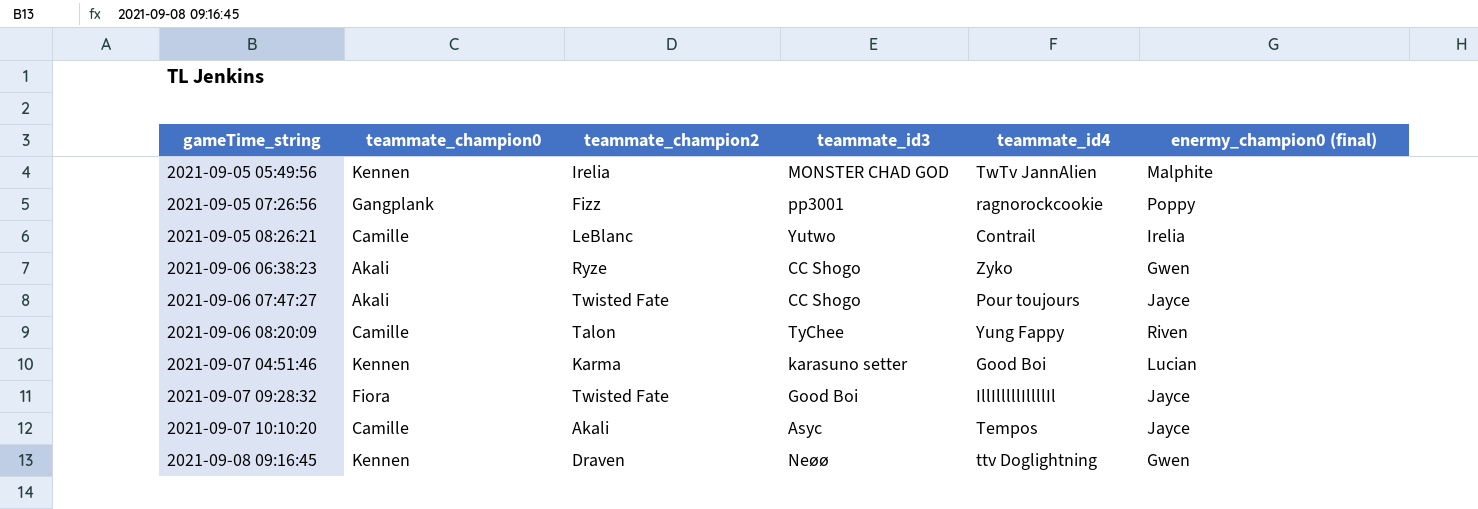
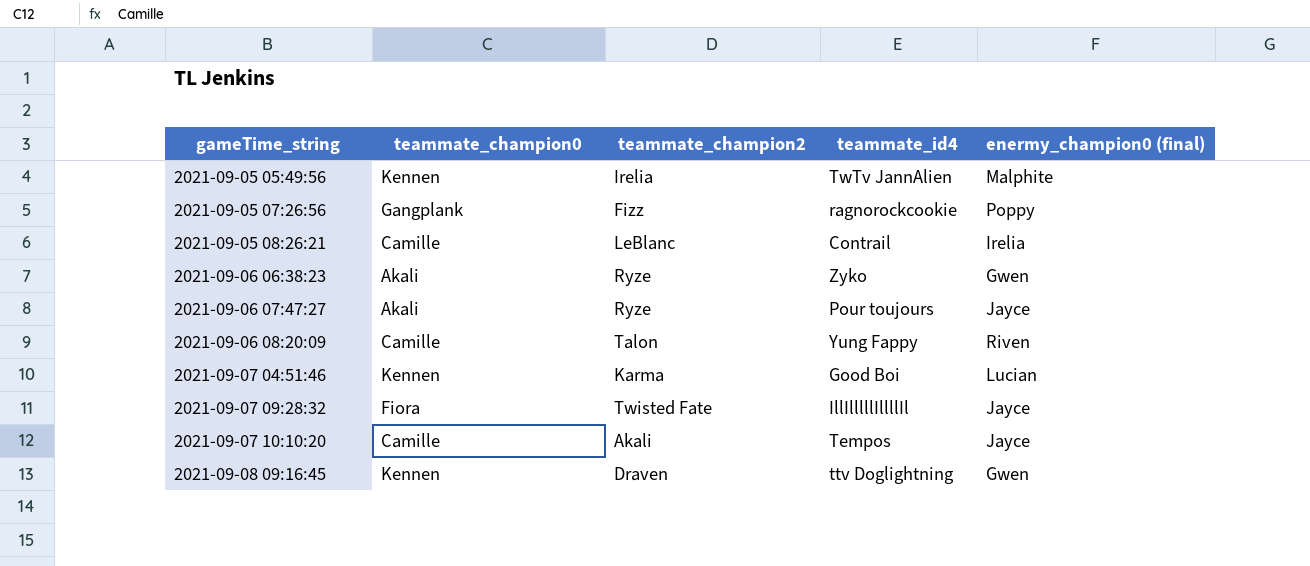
column teammate_id3 | position: 4 -> none
2021-09-06 07:47:27 | teammate_champion2: Twisted Fate -> Ryze

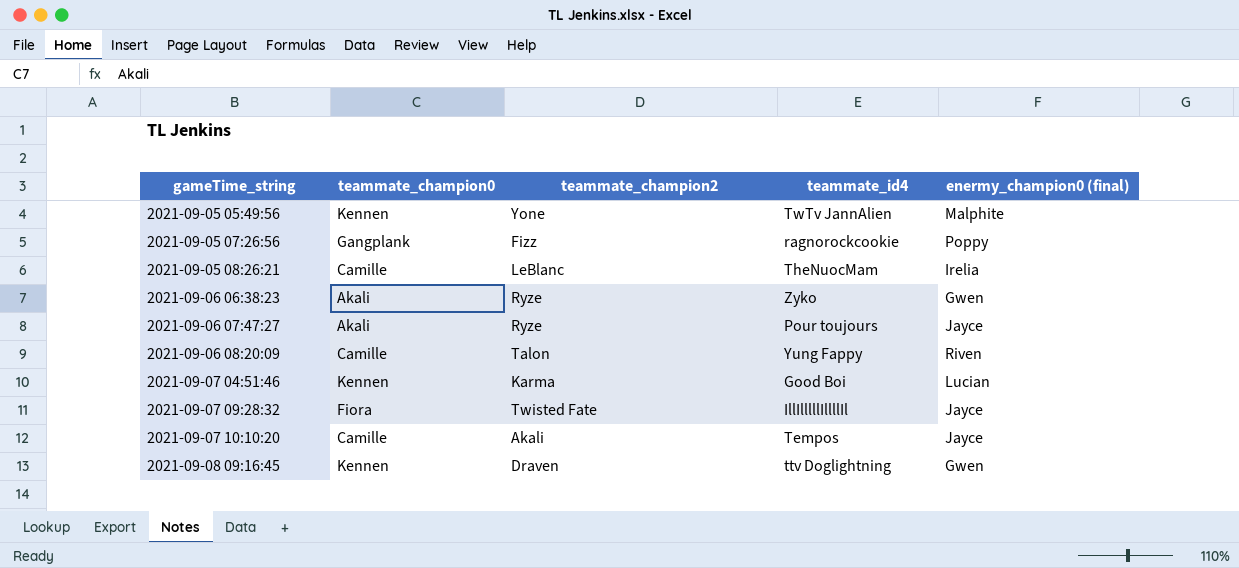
2021-09-05 05:49:56 | teammate_champion2: Irelia -> Yone
2021-09-05 08:26:21 | teammate_id4: Contrail -> TheNuocMam

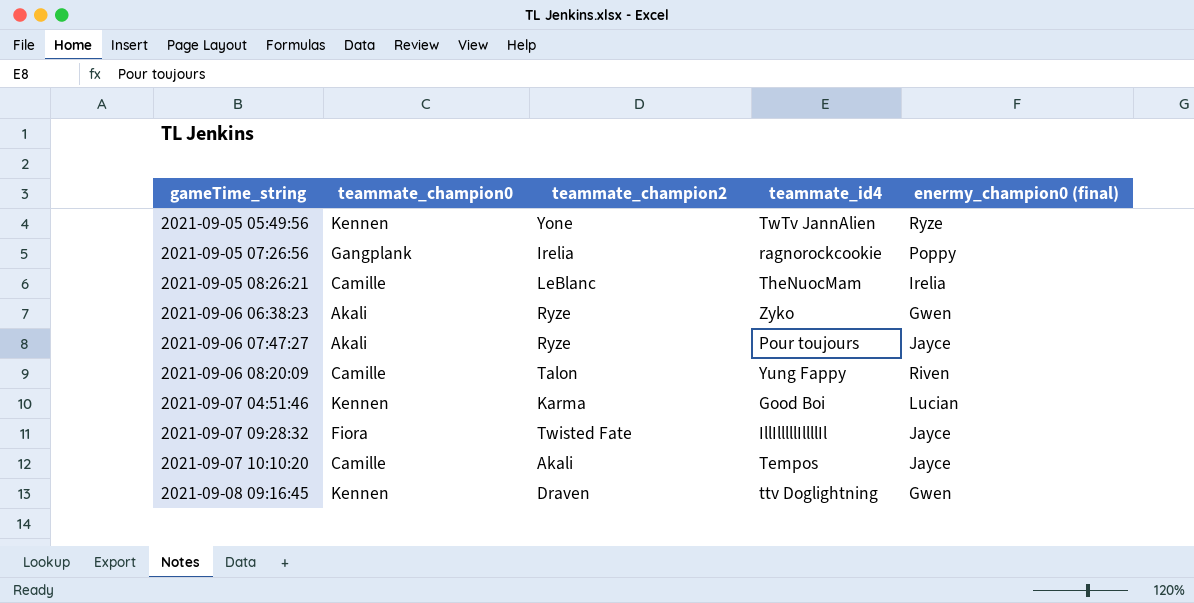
2021-09-05 05:49:56 | enermy_champion0 (final): Malphite -> Ryze
2021-09-05 07:26:56 | teammate_champion2: Fizz -> Irelia

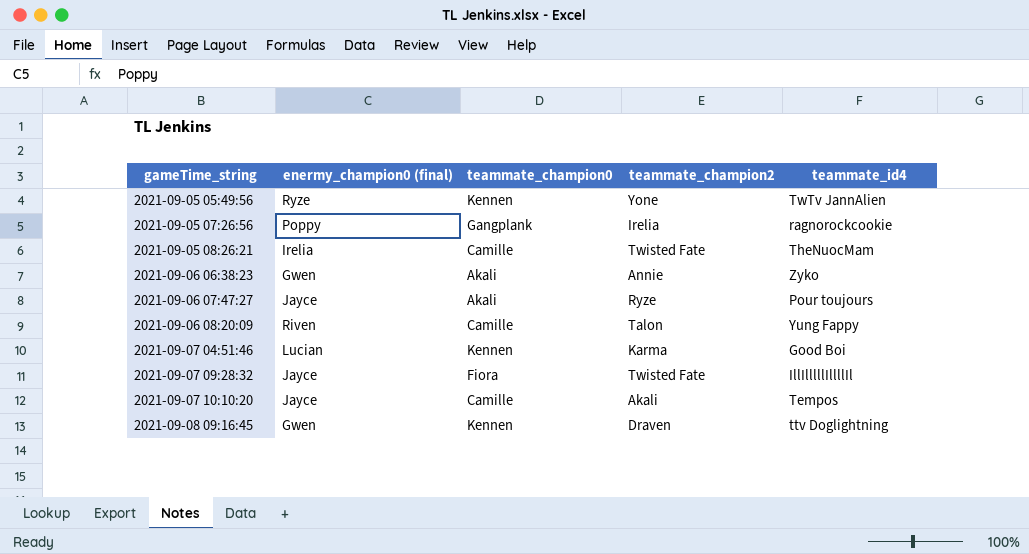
column enermy_champion0 (final) | position: 5 -> 2
2021-09-05 08:26:21 | teammate_champion2: LeBlanc -> Twisted Fate
2021-09-06 06:38:23 | teammate_champion2: Ryze -> Annie

